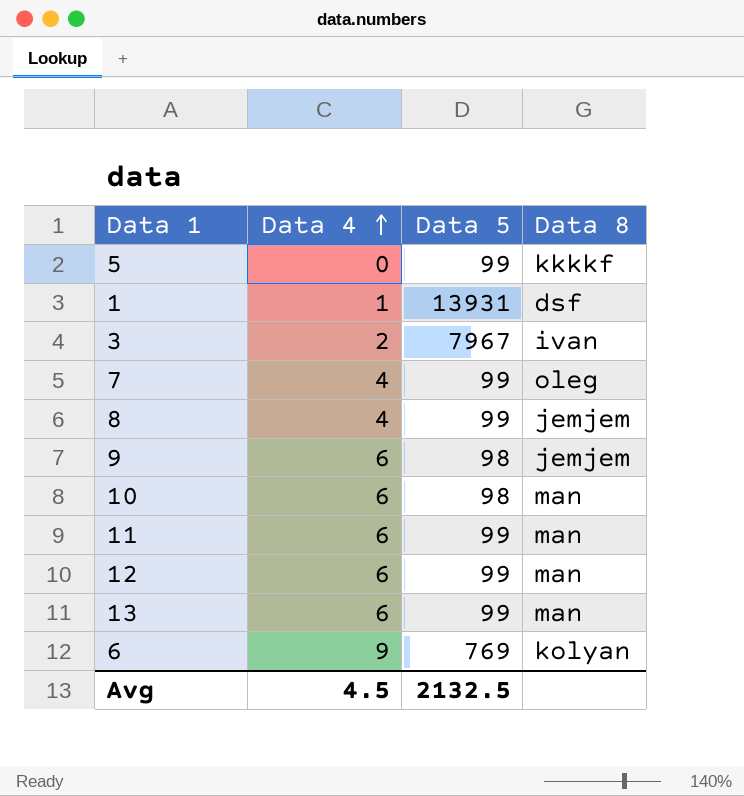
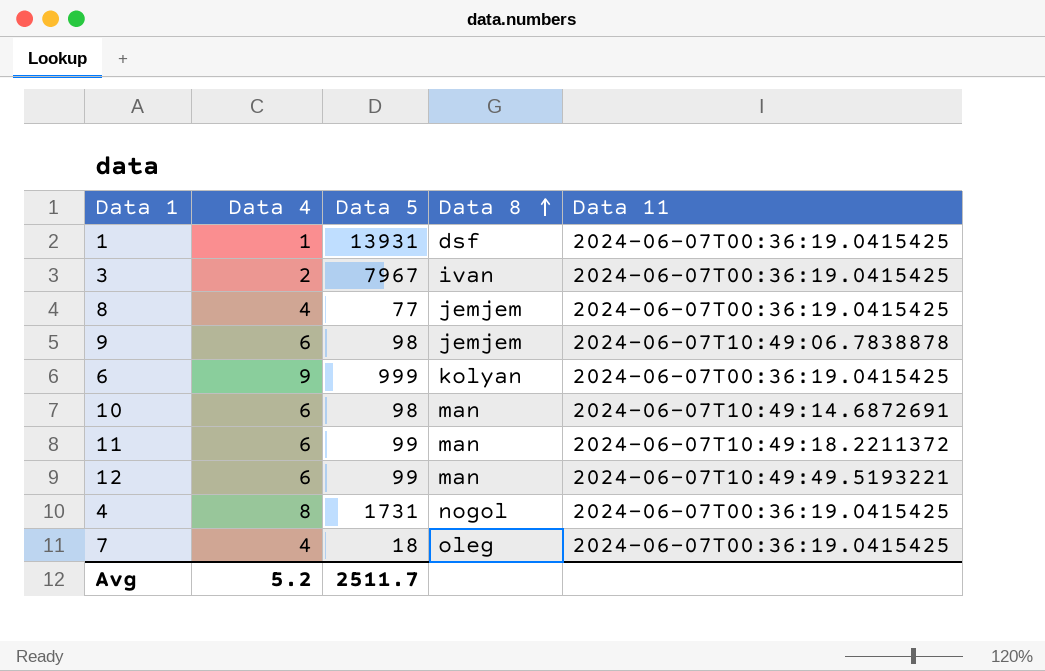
row order: Data 4 ascending -> Data 8 ascending
column Data 11 | position: none -> 5
row 5: 0 | 99 | kkkkf -> none
row 13: 6 | 99 | man -> none
8 | Data 5: 99 -> 77
6 | Data 5: 769 -> 999
row 4: none -> 8 | 1731 | nogol | 2024-06-07T00:36:19.0415425
7 | Data 5: 99 -> 18
Avg | Data 4: 4.5 -> 5.2
Avg | Data 5: 2132.5 -> 2511.7

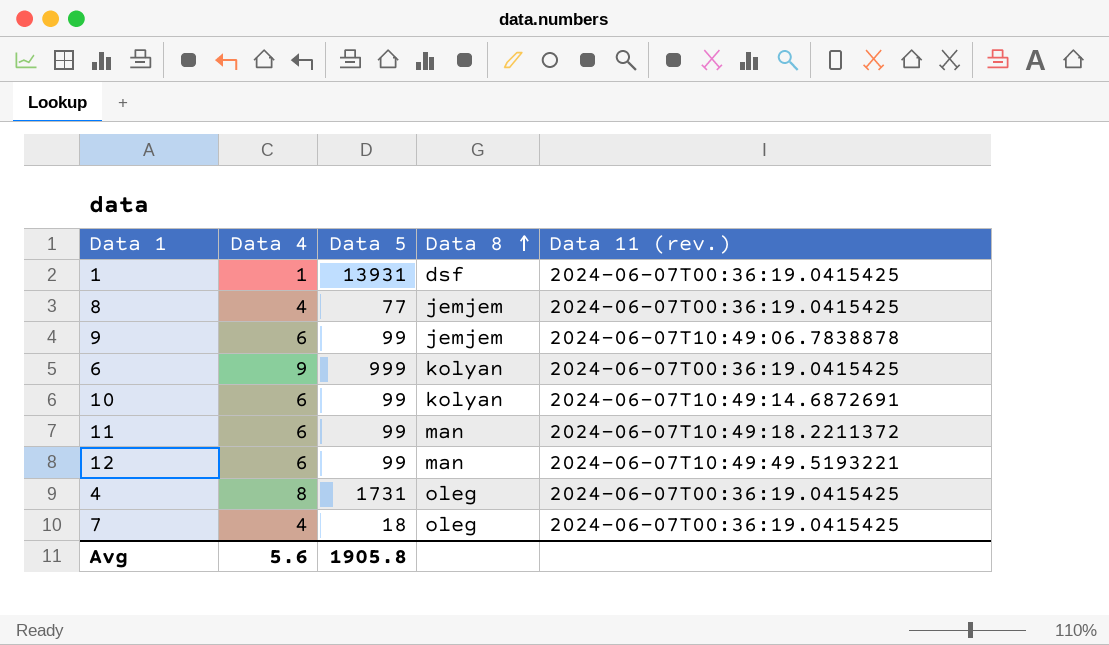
column name: Data 11 -> Data 11 (rev.)
row 3: 2 | 7967 | ivan | 2024-06-07T00:36:19.0415425 -> none
9 | Data 5: 98 -> 99
10 | Data 5: 98 -> 99
10 | Data 8: man -> kolyan
4 | Data 8: nogol -> oleg
Avg | Data 4: 5.2 -> 5.6
Avg | Data 5: 2511.7 -> 1905.8

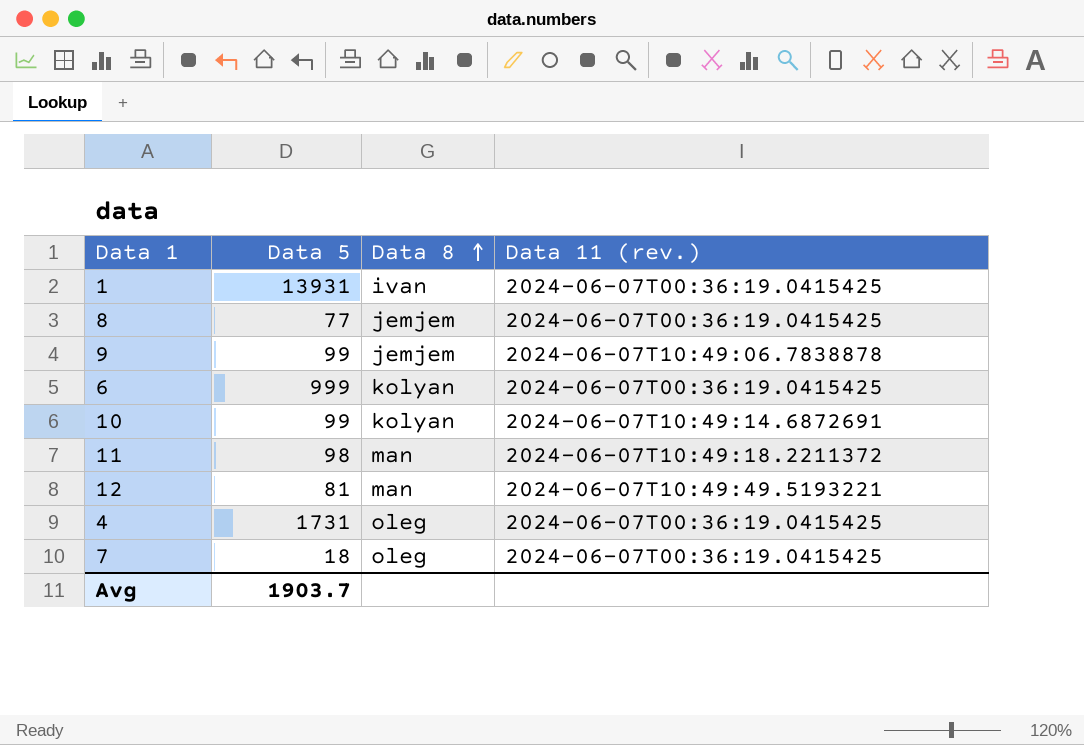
column Data 4 | position: 2 -> none
1 | Data 8: dsf -> ivan
11 | Data 5: 99 -> 98
12 | Data 5: 99 -> 81
Avg | Data 5: 1905.8 -> 1903.7

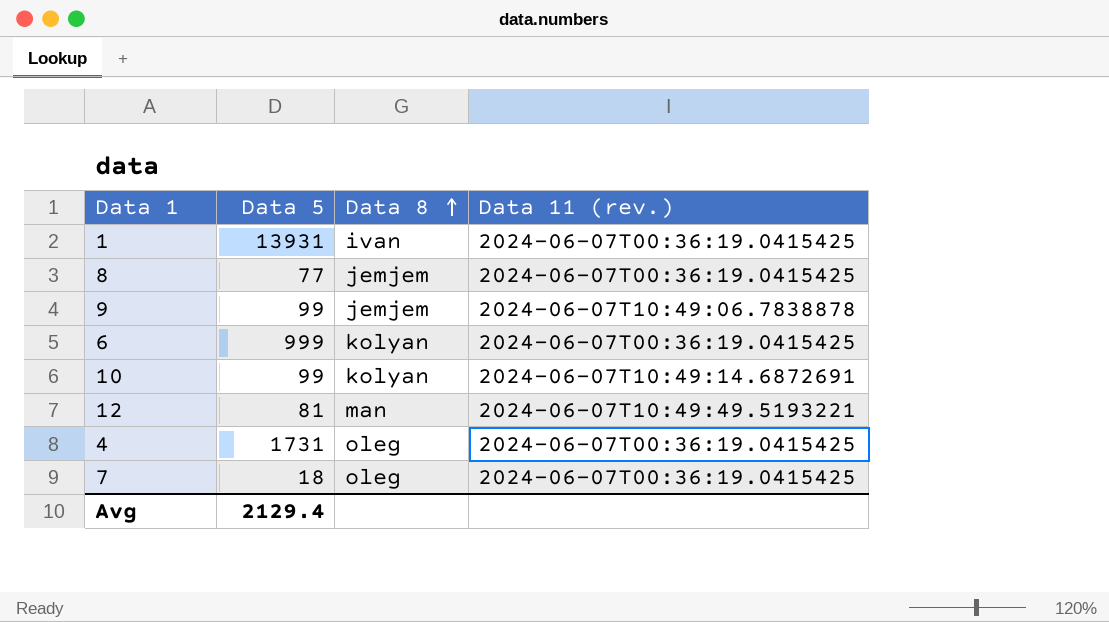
row 11: 98 | man | 2024-06-07T10:49:18.2211372 -> none
Avg | Data 5: 1903.7 -> 2129.4

